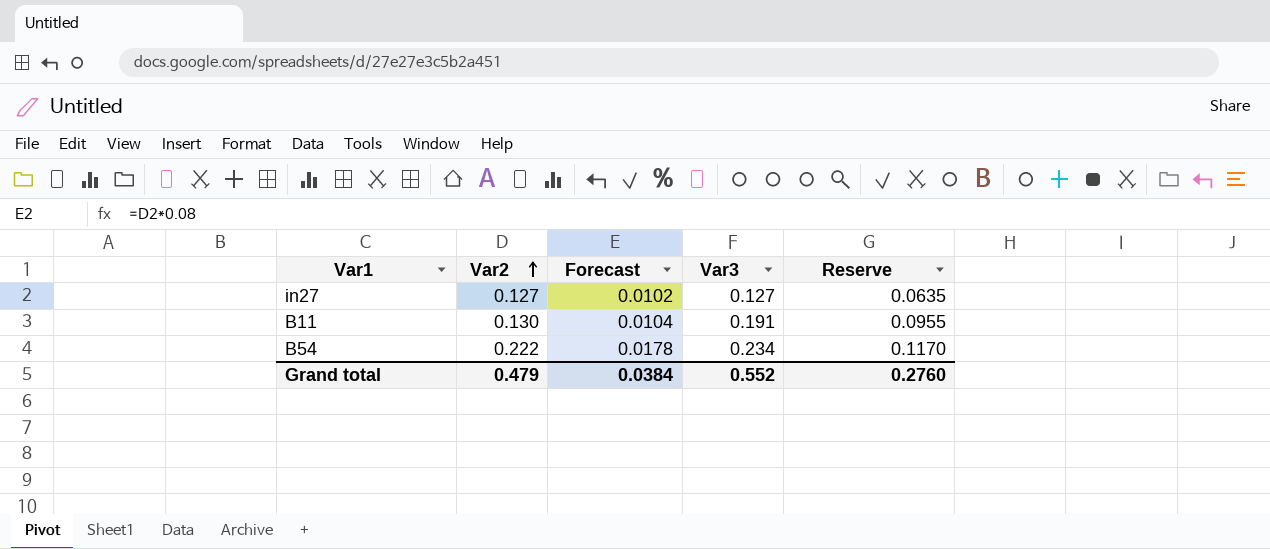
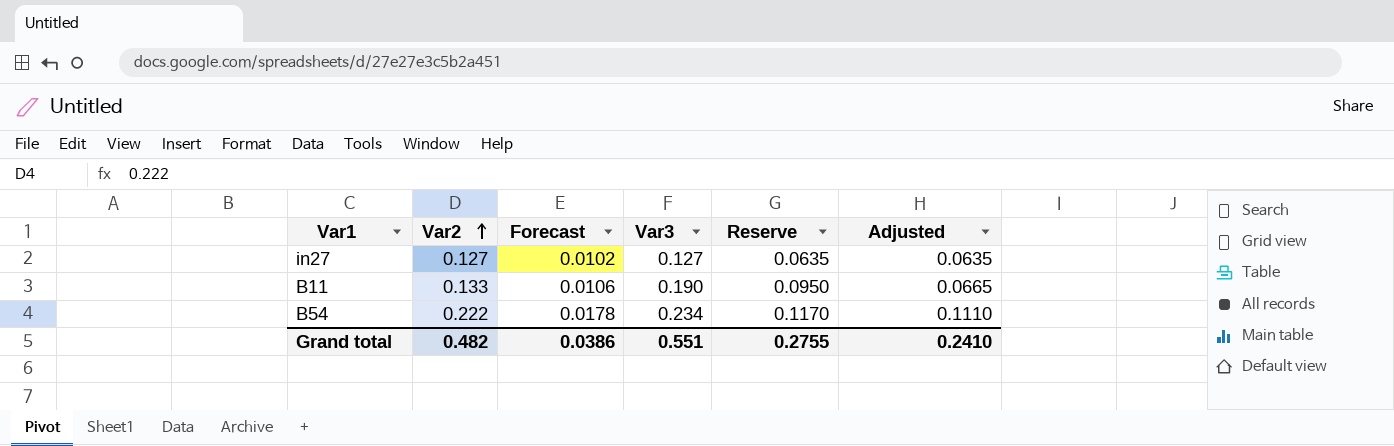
column Adjusted | formula: none -> [Var2] * 0.5
B11 | Var2: 0.130 -> 0.133
B11 | Forecast: 0.0104 -> 0.0106
B11 | Var3: 0.191 -> 0.190
B11 | Reserve: 0.0955 -> 0.0950
Grand total | Var2: 0.479 -> 0.482
Grand total | Forecast: 0.0384 -> 0.0386
Grand total | Var3: 0.552 -> 0.551
Grand total | Reserve: 0.2760 -> 0.2755

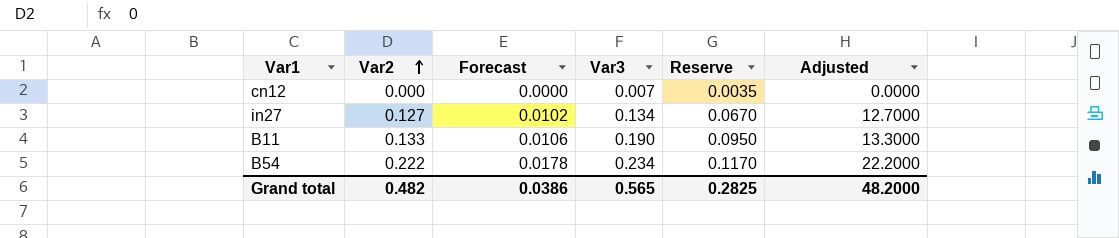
column Adjusted | formula: [Var2] * 0.5 -> [Var2] * 100
row cn12: none -> 0.000 | 0.0000 | 0.007 | 0.0035 | 0.0000
in27 | Var3: 0.127 -> 0.134
in27 | Reserve: 0.0635 -> 0.0670
Grand total | Var3: 0.551 -> 0.565
Grand total | Reserve: 0.2755 -> 0.2825
Grand total | Adjusted: 0.2410 -> 48.2000

